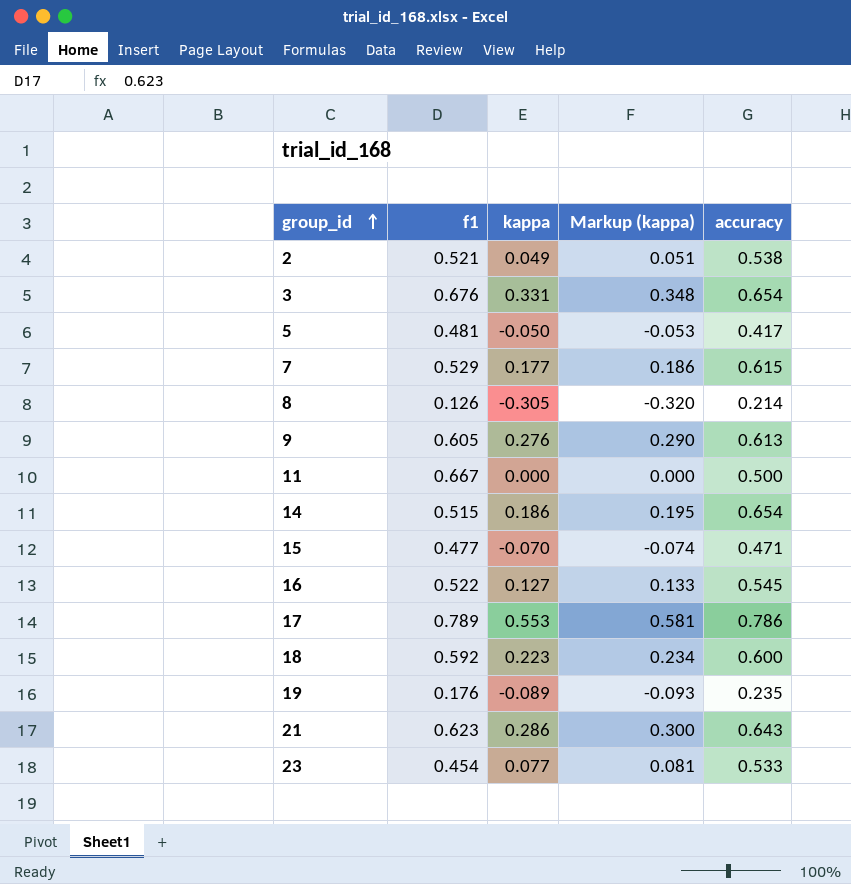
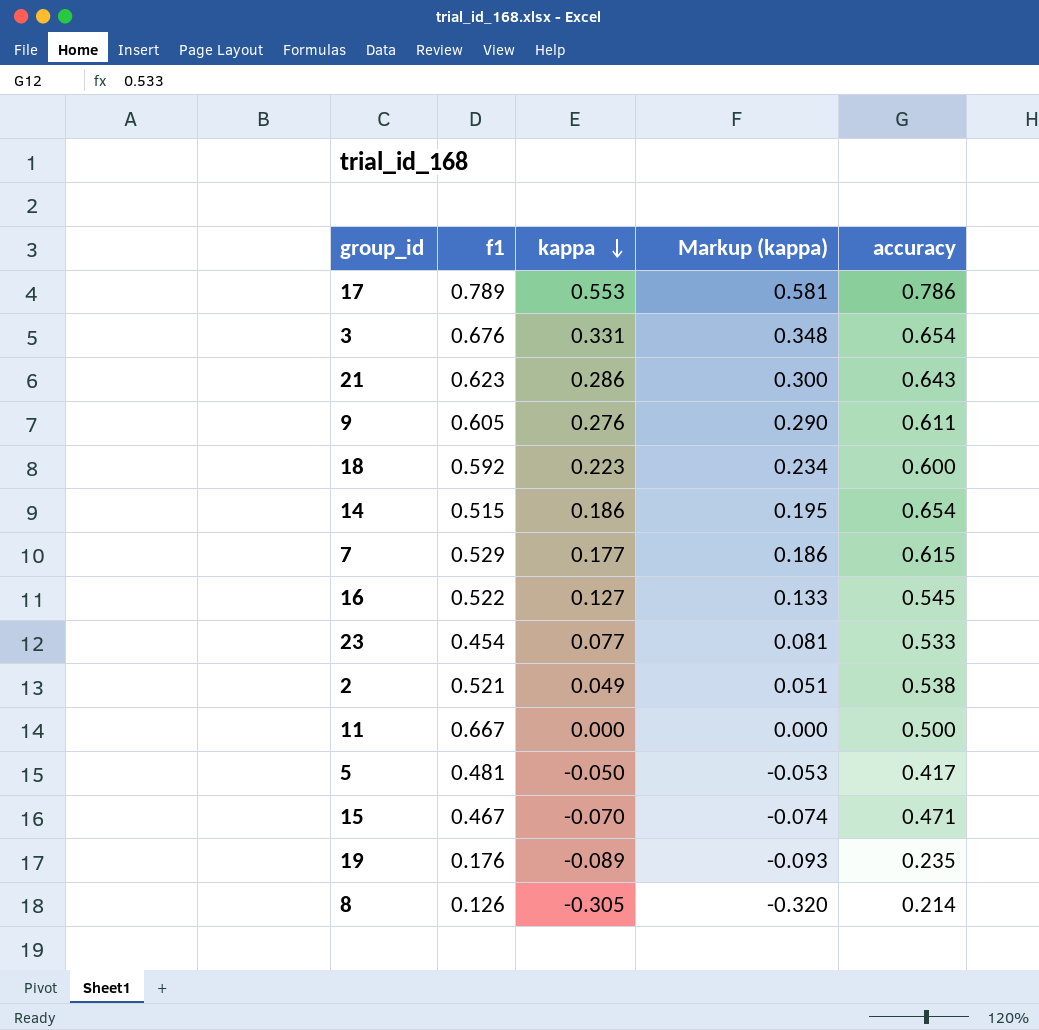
row order: group_id ascending -> kappa descending
9 | accuracy: 0.613 -> 0.611
15 | f1: 0.477 -> 0.467

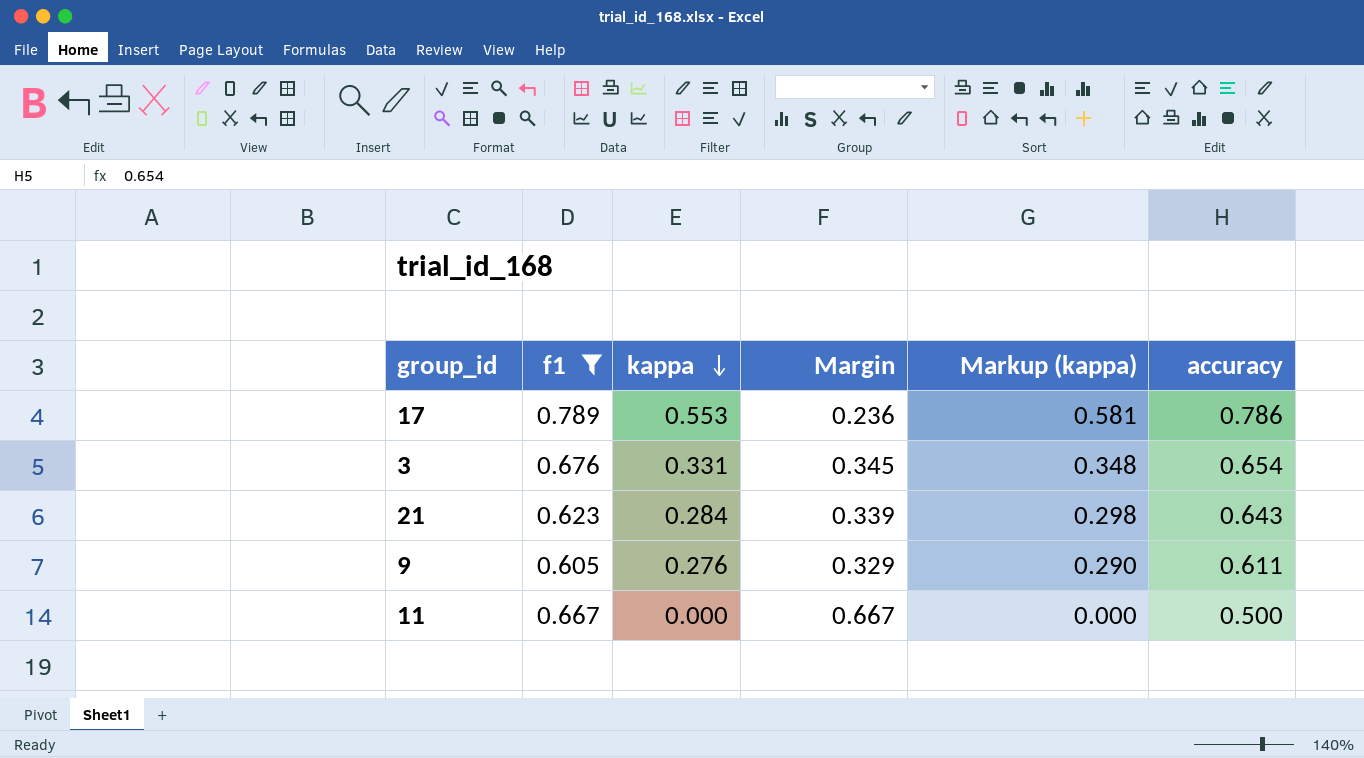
filter: none -> f1 >= 0.605
column Margin | formula: none -> [f1] - [kappa]
21 | kappa: 0.286 -> 0.284
21 | Markup (kappa): 0.300 -> 0.298

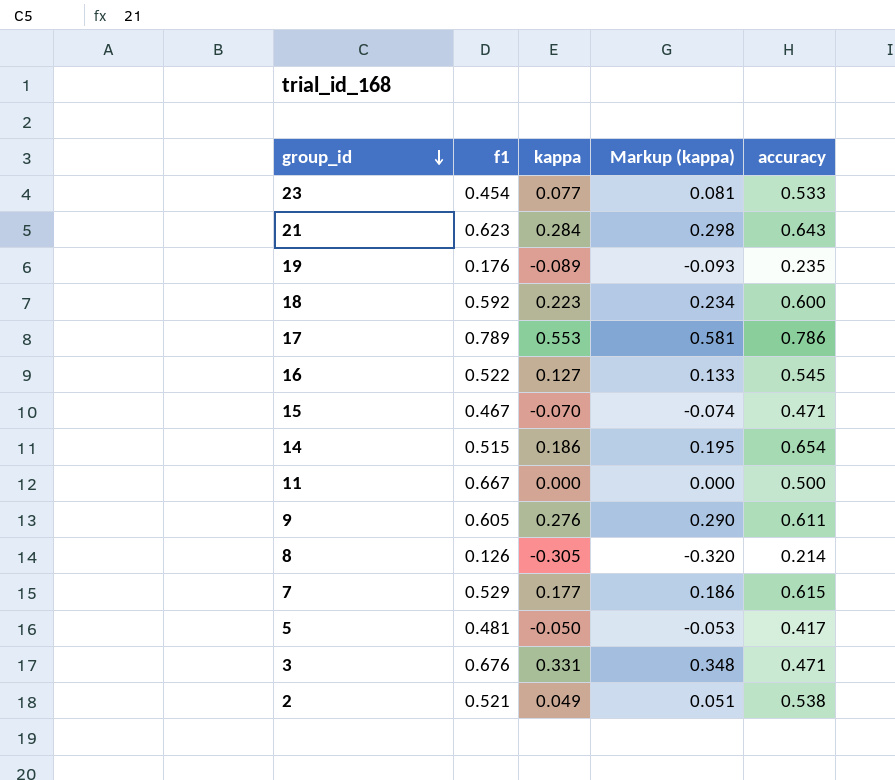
filter: f1 >= 0.605 -> none
row order: kappa descending -> group_id descending
column Margin | formula: [f1] - [kappa] -> none
3 | accuracy: 0.654 -> 0.471

